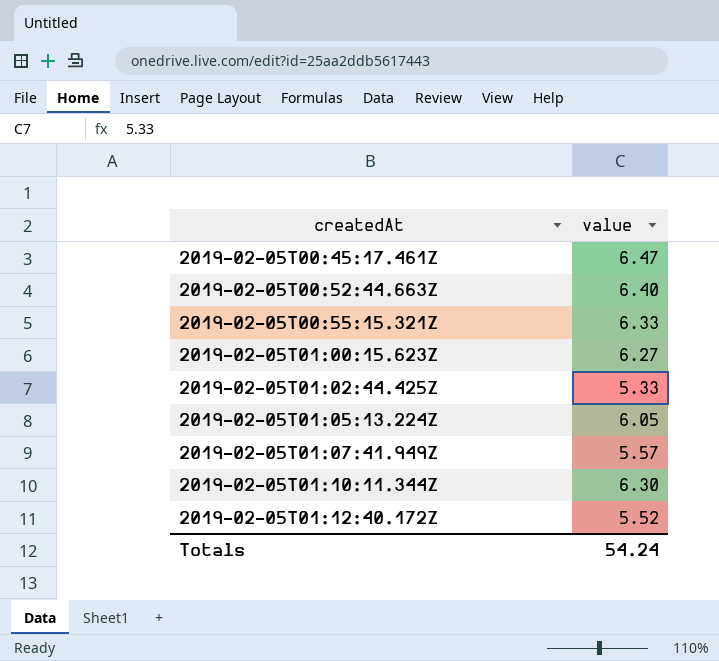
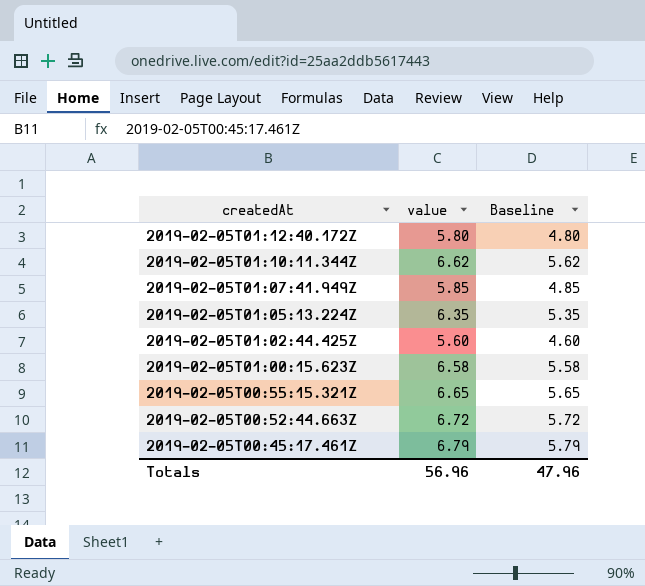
row order: createdAt ascending -> createdAt descending
column Baseline | formula: none -> [value] - 1
2019-02-05T01:12:40.172Z | value: 5.52 -> 5.80
2019-02-05T01:10:11.344Z | value: 6.30 -> 6.62
2019-02-05T01:07:41.949Z | value: 5.57 -> 5.85
2019-02-05T01:05:13.224Z | value: 6.05 -> 6.35
2019-02-05T01:02:44.425Z | value: 5.33 -> 5.60
2019-02-05T01:00:15.623Z | value: 6.27 -> 6.58
2019-02-05T00:55:15.321Z | value: 6.33 -> 6.65
2019-02-05T00:52:44.663Z | value: 6.40 -> 6.72
2019-02-05T00:45:17.461Z | value: 6.47 -> 6.79
Totals | value: 54.24 -> 56.96

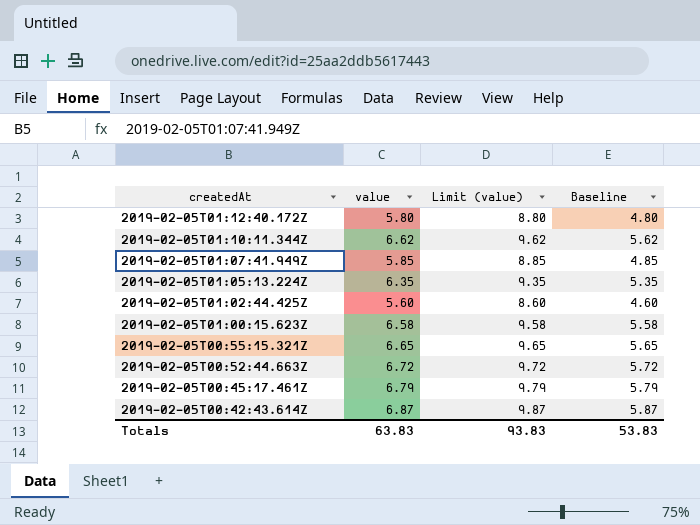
column Limit (value) | formula: none -> [value] + 3
row 2019-02-05T00:42:43.614Z: none -> 6.87 | 9.87 | 5.87
Totals | value: 56.96 -> 63.83
Totals | Baseline: 47.96 -> 53.83

